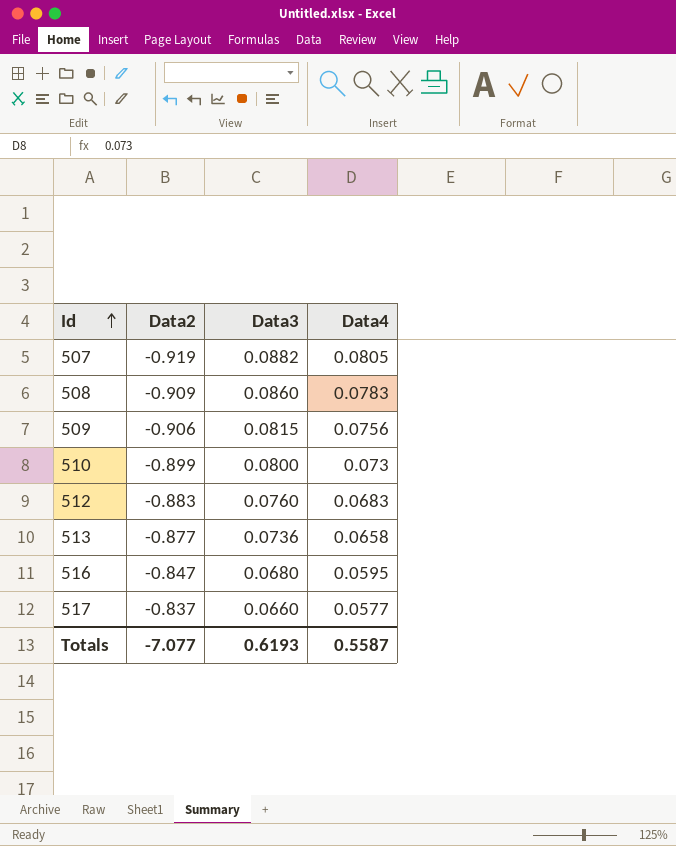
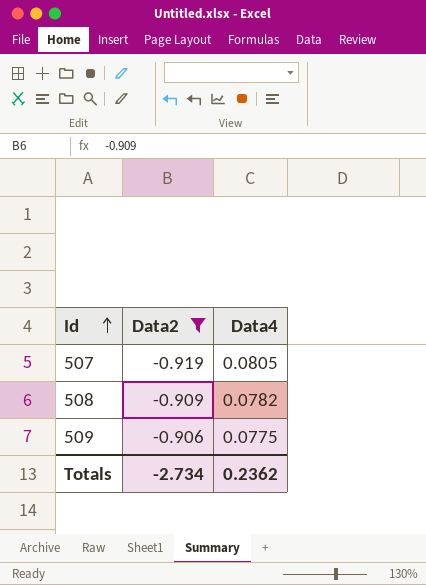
filter: none -> Data2 <= -0.906
column Data3 | position: 3 -> none
508 | Data4: 0.0783 -> 0.0782
509 | Data4: 0.0756 -> 0.0775
Totals | Data2: -7.077 -> -2.734
Totals | Data4: 0.5587 -> 0.2362

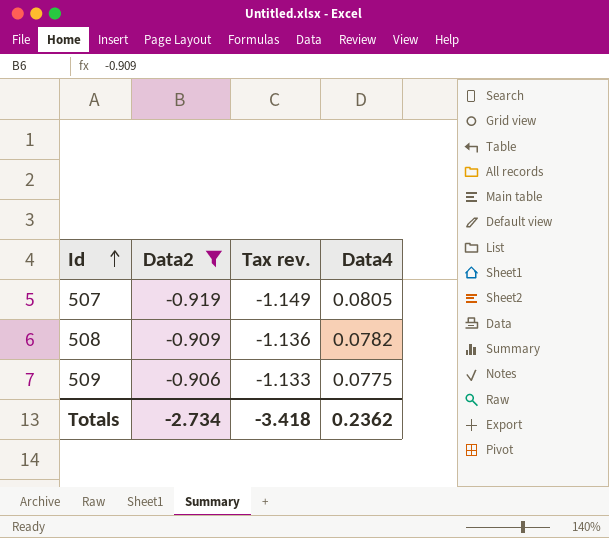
column Tax rev. | formula: none -> [Data2] * 1.25

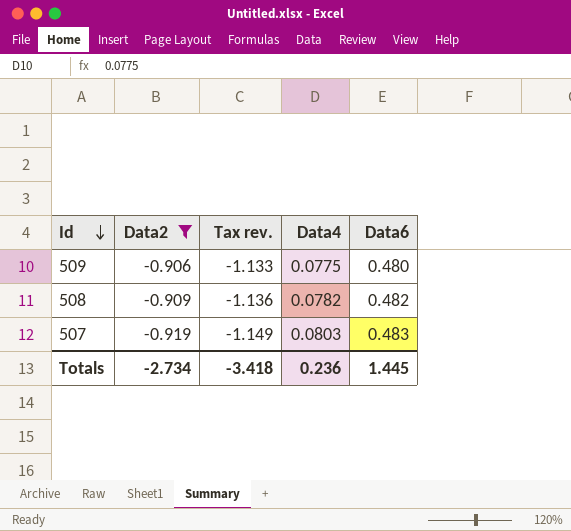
row order: Id ascending -> Id descending
column Data6 | position: none -> 5
507 | Data4: 0.0805 -> 0.0803
Totals | Data4: 0.2362 -> 0.236

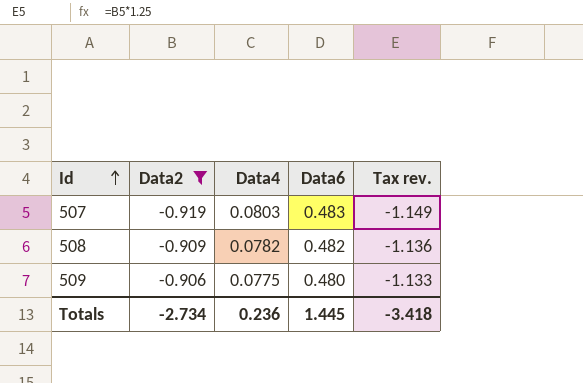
row order: Id descending -> Id ascending
column Tax rev. | position: 3 -> 5

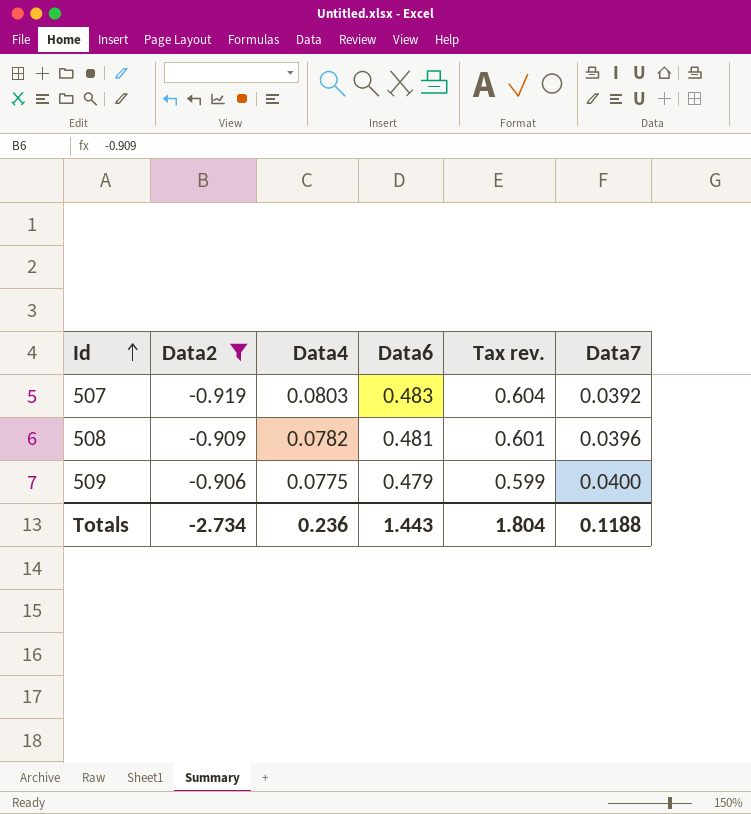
column Tax rev. | formula: [Data2] * 1.25 -> [Data6] * 1.25
column Data7 | position: none -> 6
508 | Data6: 0.482 -> 0.481
509 | Data6: 0.480 -> 0.479
Totals | Data6: 1.445 -> 1.443
Totals | Tax rev.: -3.418 -> 1.804

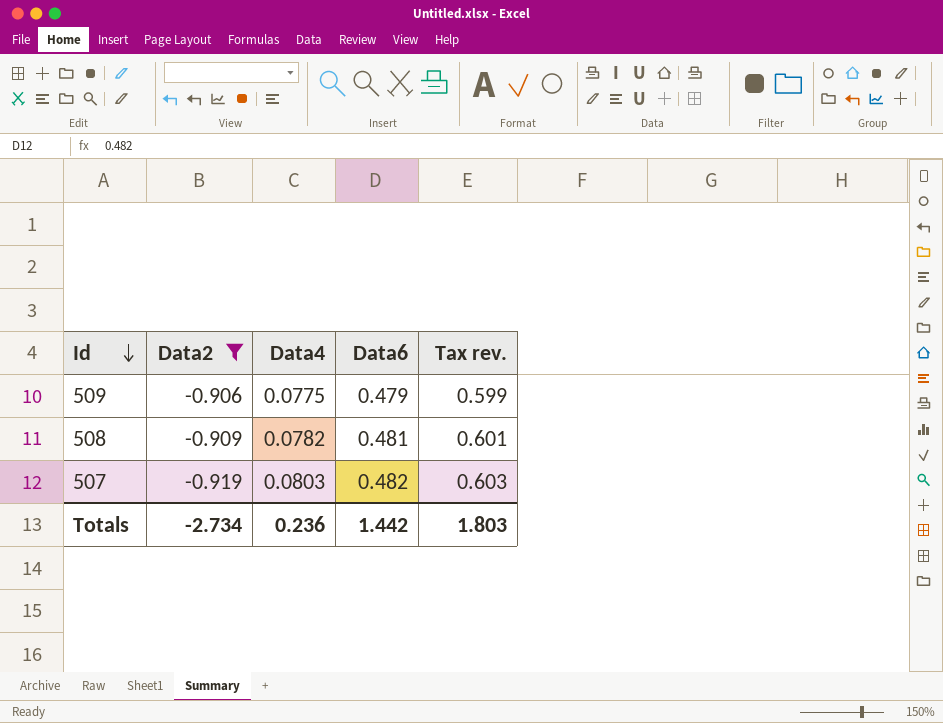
row order: Id ascending -> Id descending
column Data7 | position: 6 -> none
507 | Data6: 0.483 -> 0.482
507 | Tax rev.: 0.604 -> 0.603
Totals | Data6: 1.443 -> 1.442
Totals | Tax rev.: 1.804 -> 1.803

